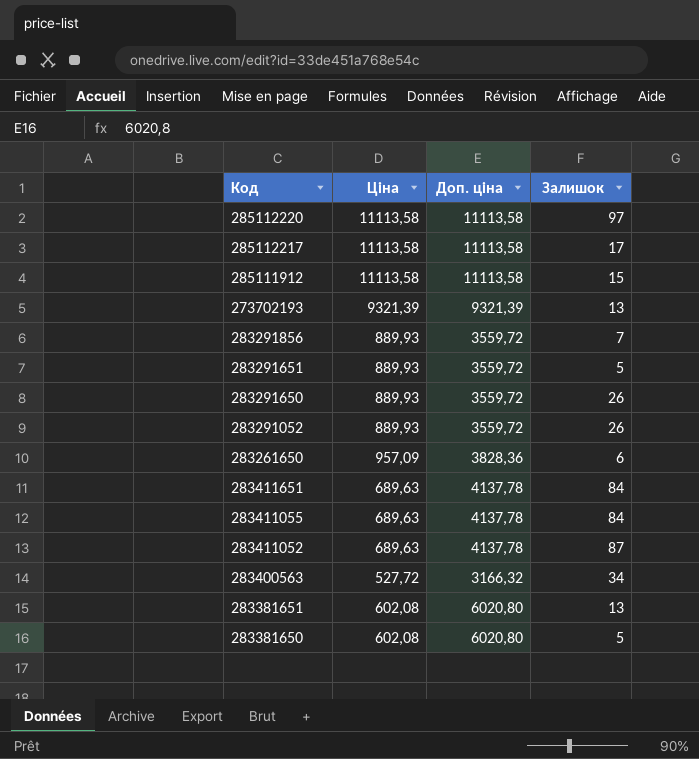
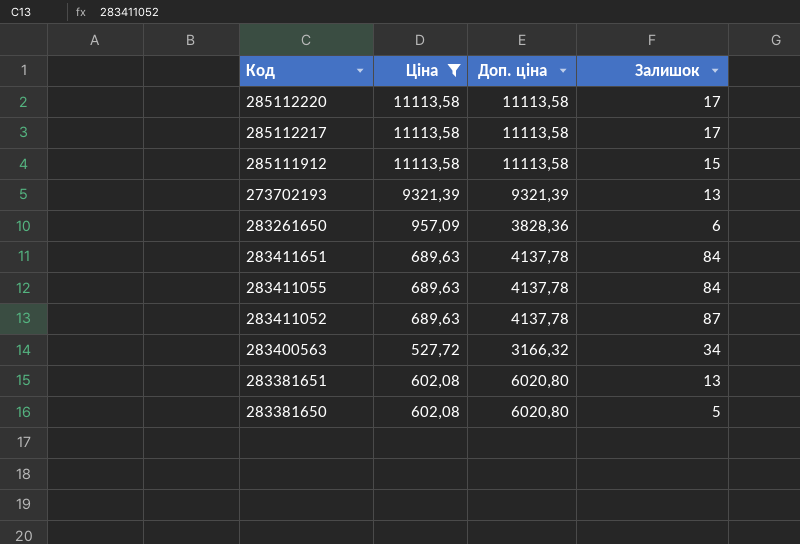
filter: none -> Ціна != 889,93
285112220 | Залишок: 97 -> 17

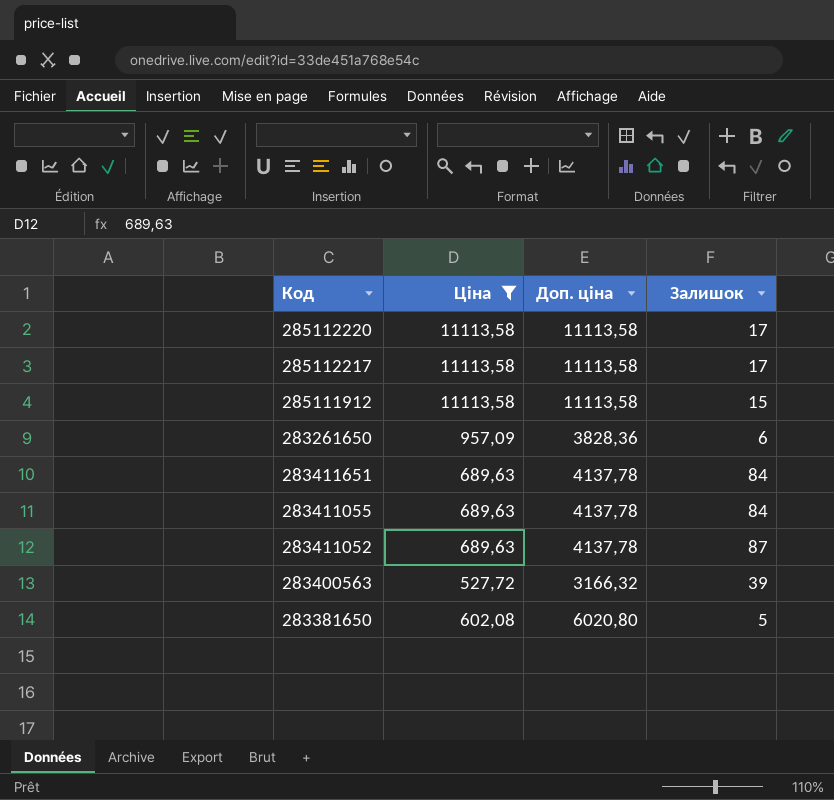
row 273702193: 9321,39 | 9321,39 | 13 -> none
row 283381651: 602,08 | 6020,80 | 13 -> none
283400563 | Залишок: 34 -> 39

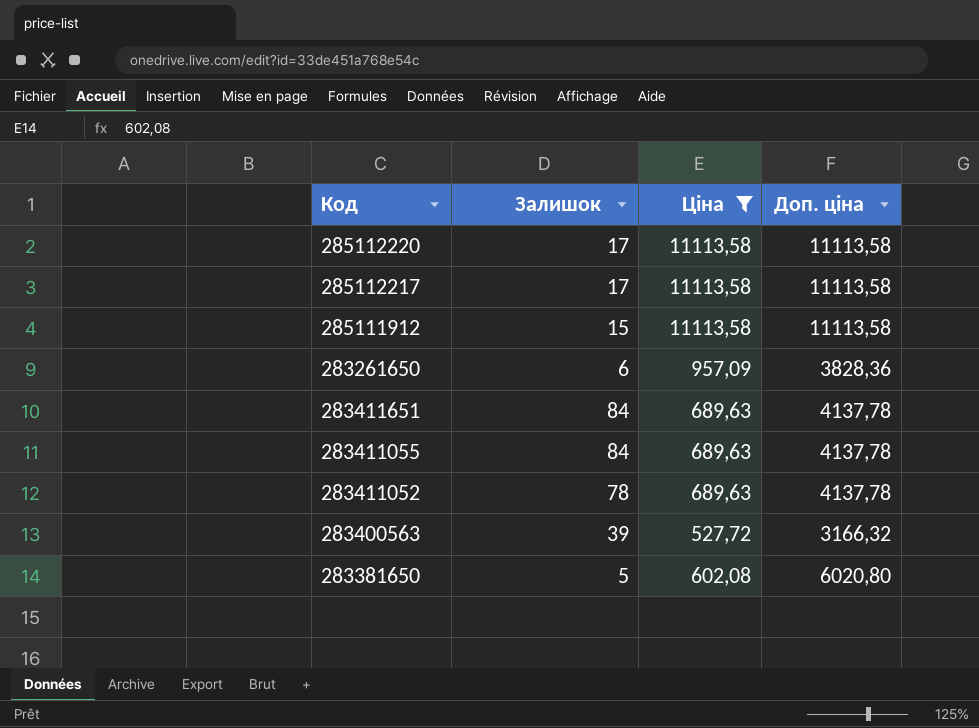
column Залишок | position: 4 -> 2
283411052 | Залишок: 87 -> 78

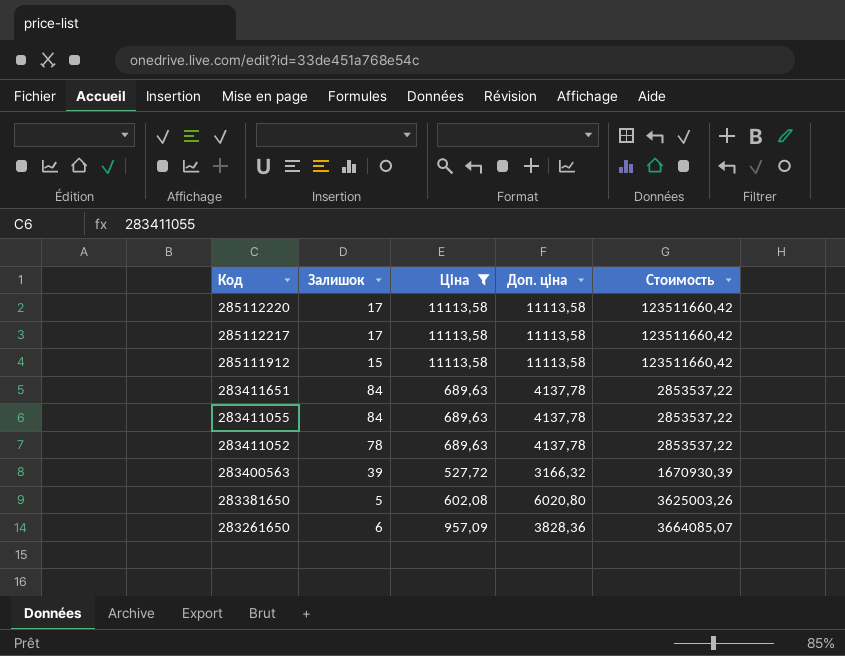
row order: none -> Код descending
column Стоимость | formula: none -> [Ціна] * [Доп. ціна]

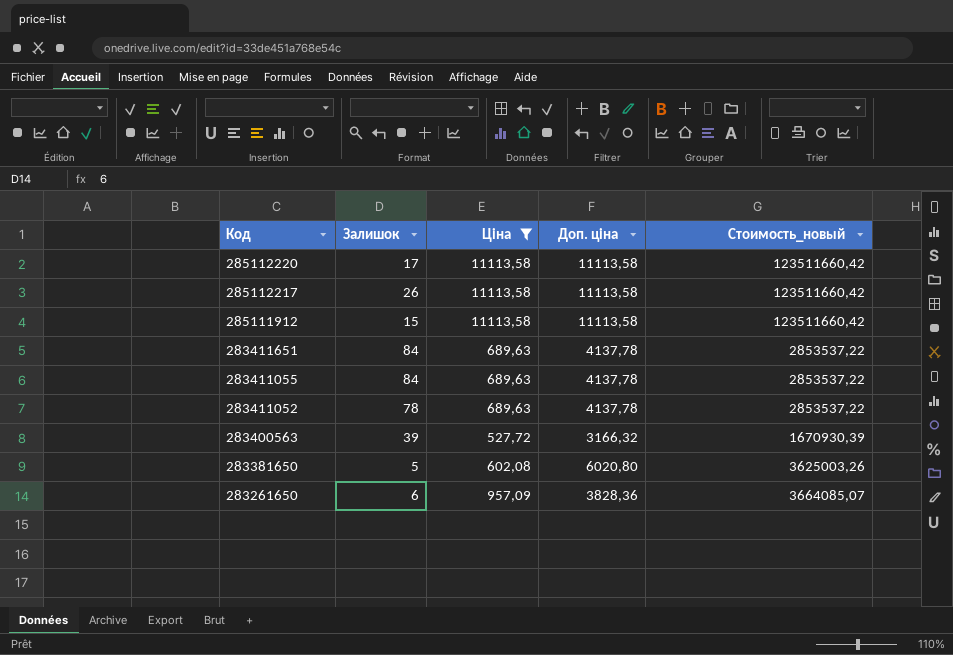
column name: Стоимость -> Стоимость_новый
285112217 | Залишок: 17 -> 26

